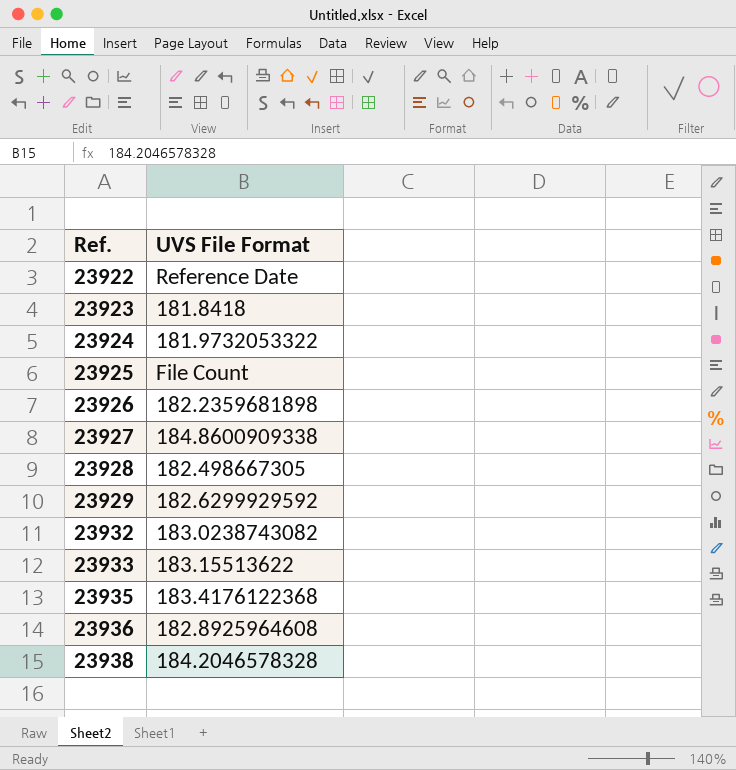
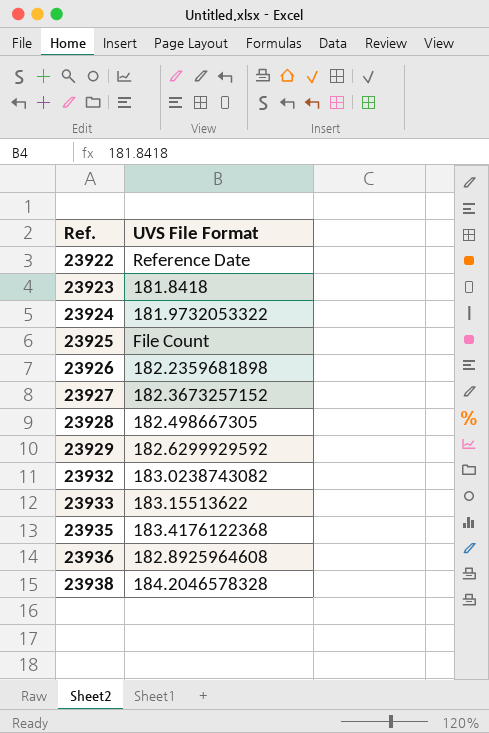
23927 | UVS File Format: 184.8600909338 -> 182.3673257152

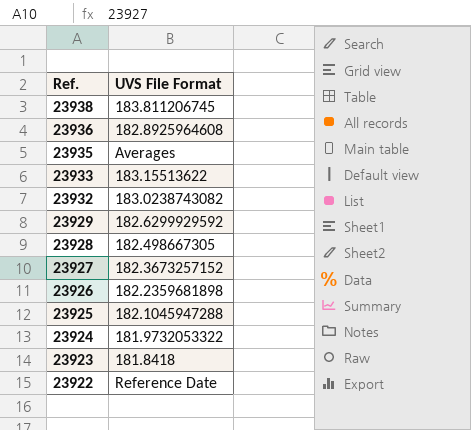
row order: Ref. ascending -> Ref. descending
23938 | UVS File Format: 184.2046578328 -> 183.811206745
23935 | UVS File Format: 183.4176122368 -> Averages
23925 | UVS File Format: File Count -> 182.1045947288

